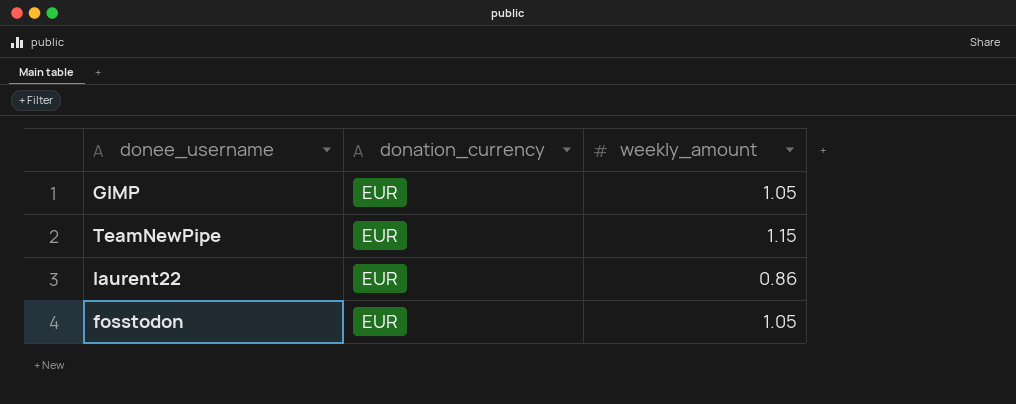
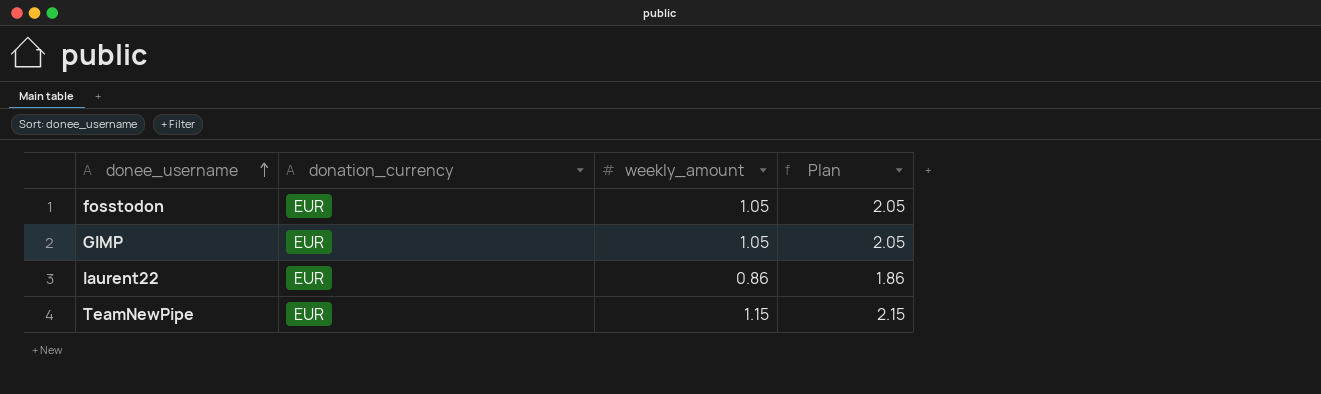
row order: none -> donee_username ascending
column Plan | formula: none -> [weekly_amount] + 1

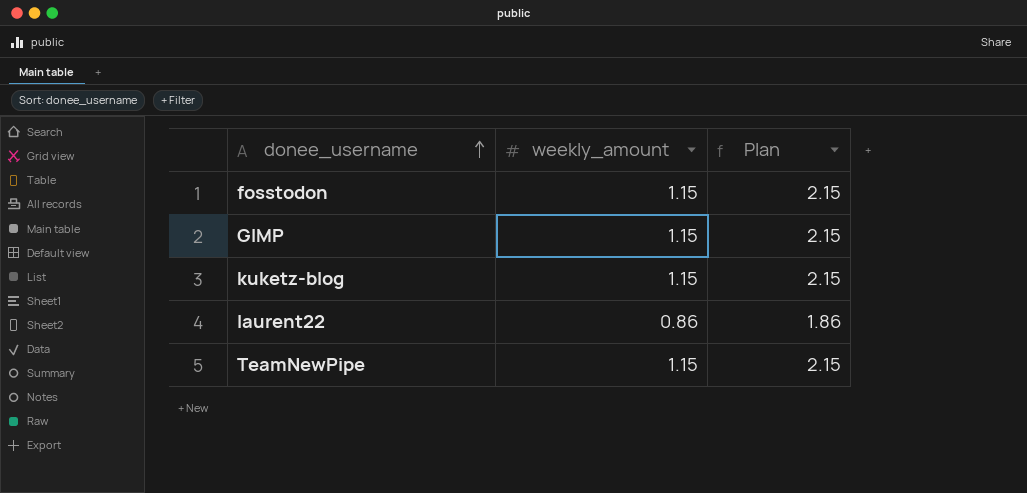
column donation_currency | position: 2 -> none
fosstodon | weekly_amount: 1.05 -> 1.15
fosstodon | Plan: 2.05 -> 2.15
GIMP | weekly_amount: 1.05 -> 1.15
GIMP | Plan: 2.05 -> 2.15
row kuketz-blog: none -> 1.15 | 2.15

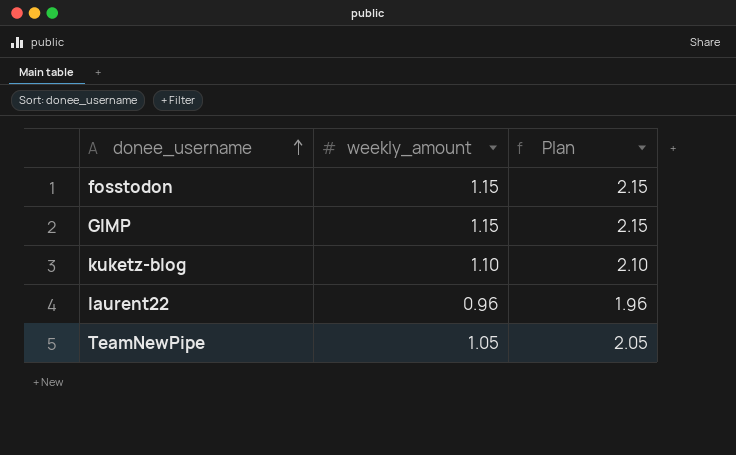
kuketz-blog | weekly_amount: 1.15 -> 1.10
kuketz-blog | Plan: 2.15 -> 2.10
laurent22 | weekly_amount: 0.86 -> 0.96
laurent22 | Plan: 1.86 -> 1.96
TeamNewPipe | weekly_amount: 1.15 -> 1.05
TeamNewPipe | Plan: 2.15 -> 2.05

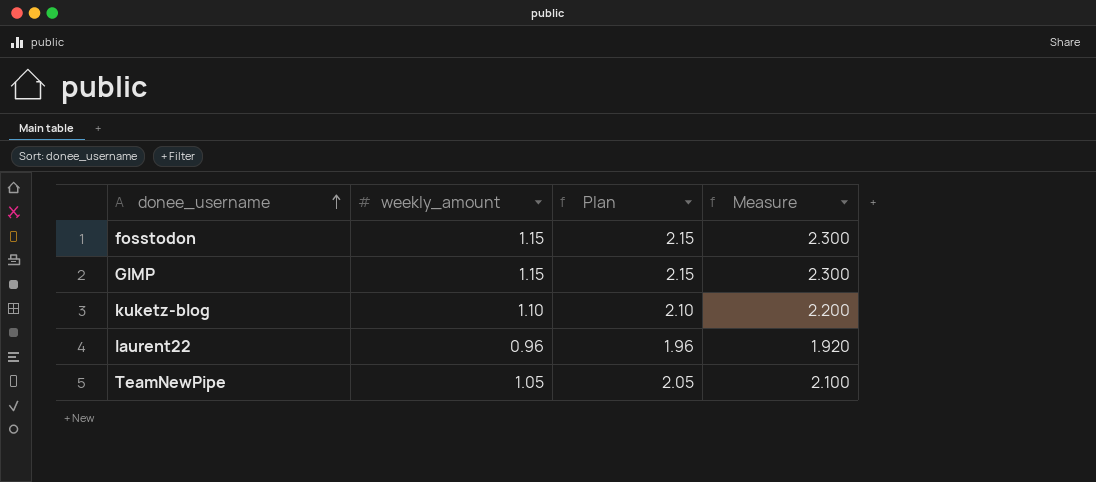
column Measure | formula: none -> [weekly_amount] * 2

